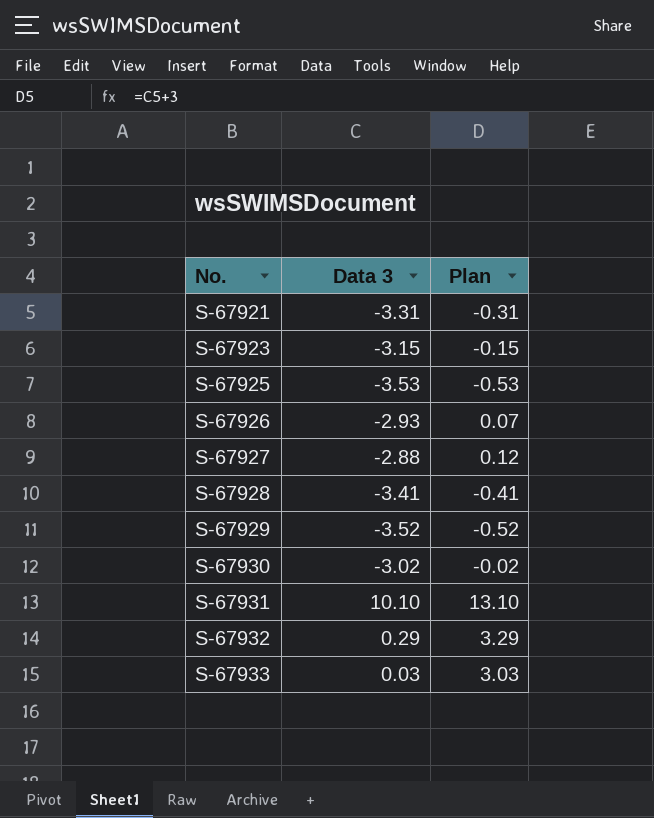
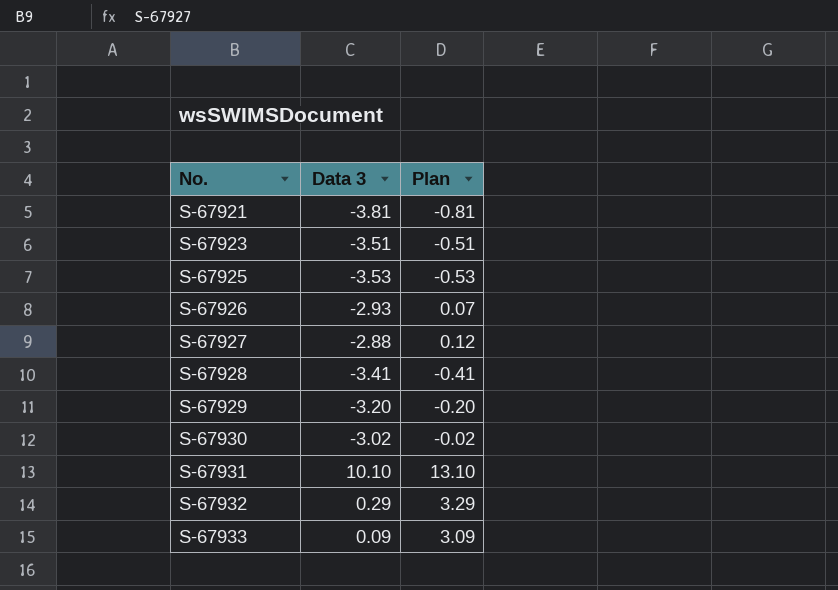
S-67921 | Data 3: -3.31 -> -3.81
S-67921 | Plan: -0.31 -> -0.81
S-67923 | Data 3: -3.15 -> -3.51
S-67923 | Plan: -0.15 -> -0.51
S-67929 | Data 3: -3.52 -> -3.20
S-67929 | Plan: -0.52 -> -0.20
S-67933 | Data 3: 0.03 -> 0.09
S-67933 | Plan: 3.03 -> 3.09

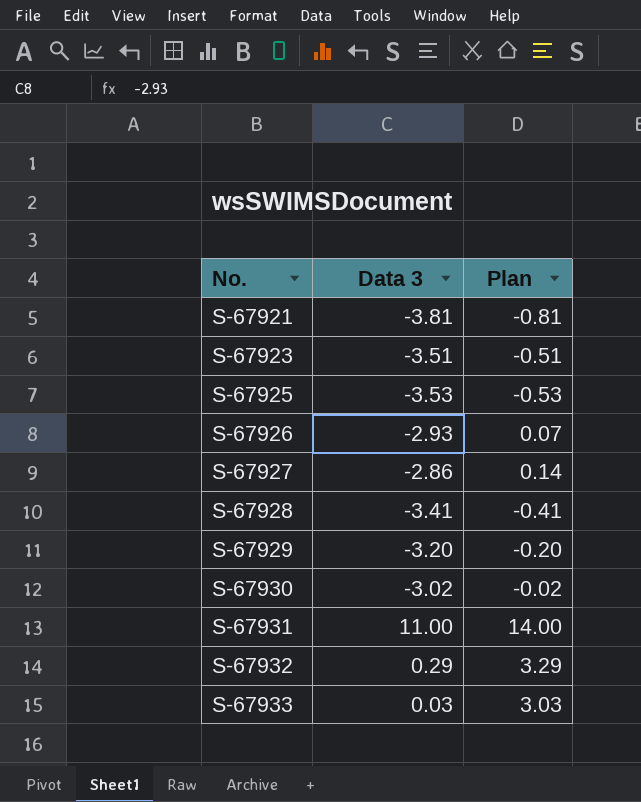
S-67927 | Data 3: -2.88 -> -2.86
S-67927 | Plan: 0.12 -> 0.14
S-67931 | Data 3: 10.10 -> 11.00
S-67931 | Plan: 13.10 -> 14.00
S-67933 | Data 3: 0.09 -> 0.03
S-67933 | Plan: 3.09 -> 3.03

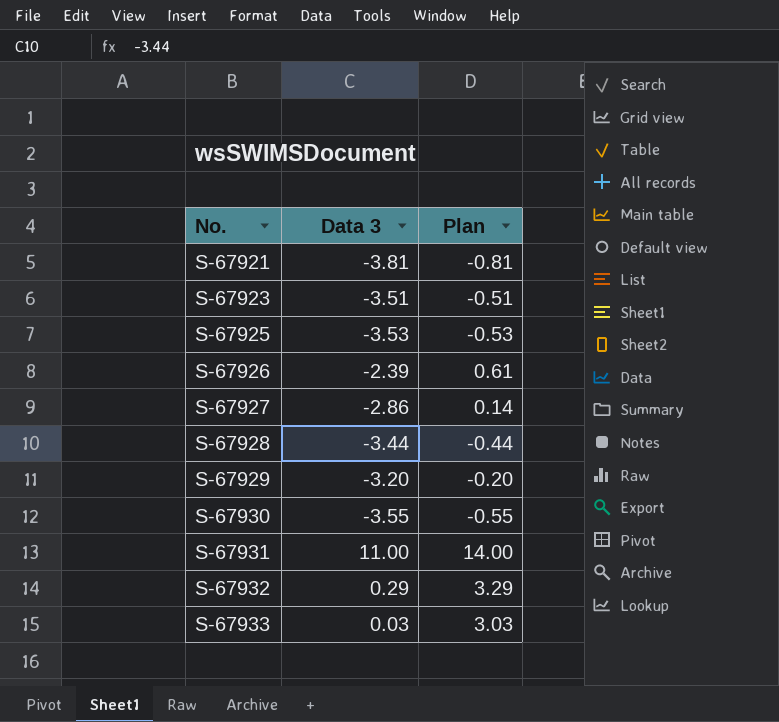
S-67926 | Data 3: -2.93 -> -2.39
S-67926 | Plan: 0.07 -> 0.61
S-67928 | Data 3: -3.41 -> -3.44
S-67928 | Plan: -0.41 -> -0.44
S-67930 | Data 3: -3.02 -> -3.55
S-67930 | Plan: -0.02 -> -0.55

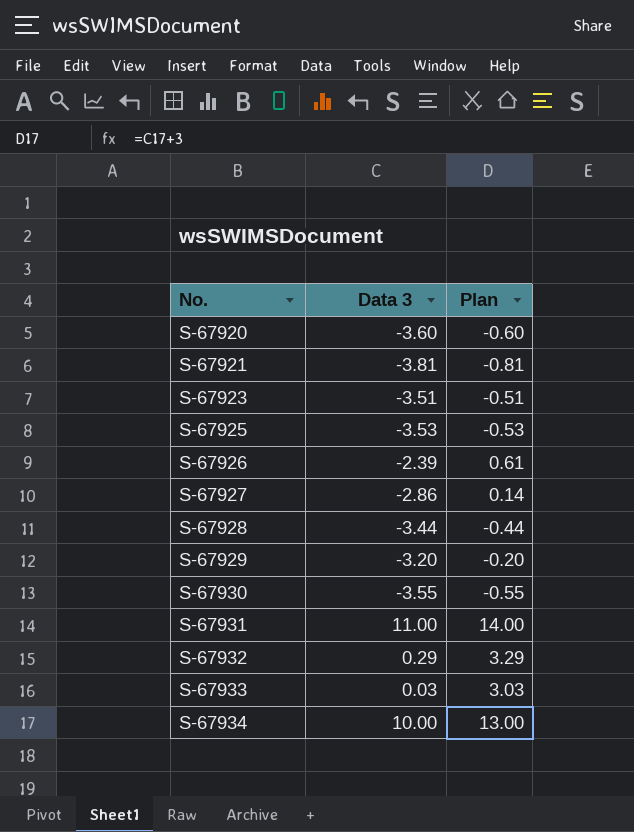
row S-67920: none -> -3.60 | -0.60
row S-67934: none -> 10.00 | 13.00

